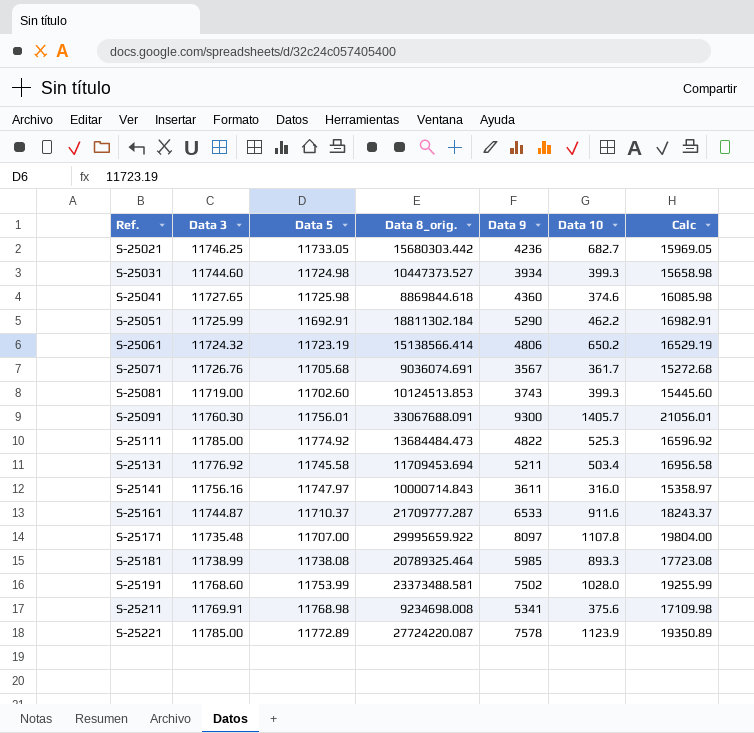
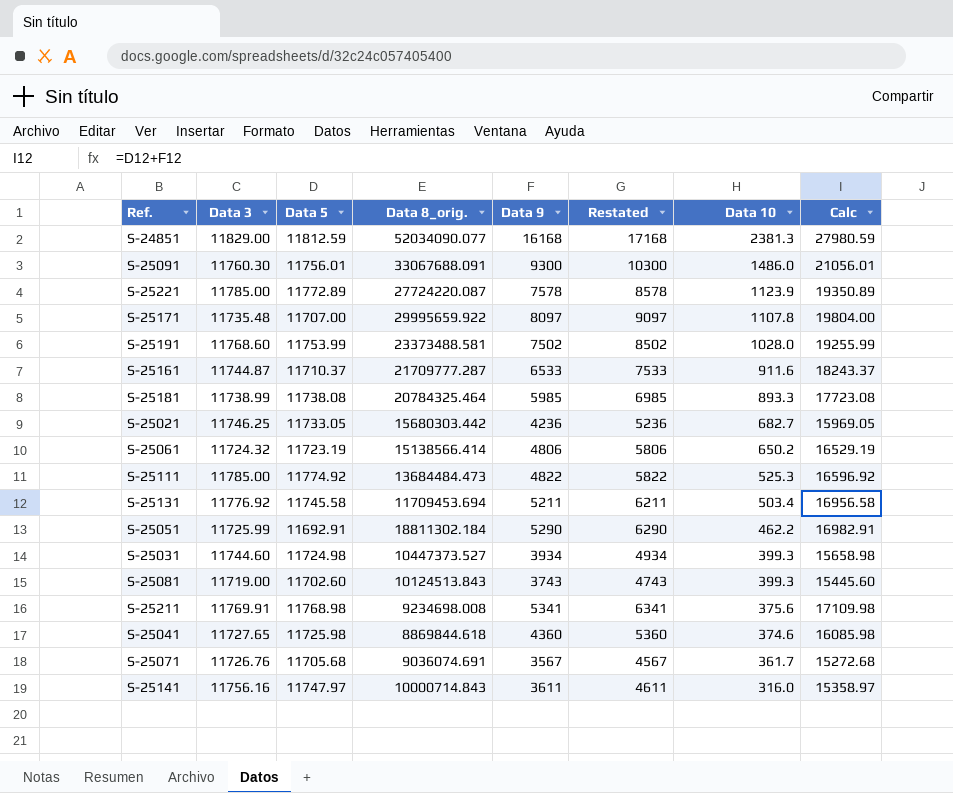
row order: Ref. ascending -> Data 10 descending
column Restated | formula: none -> [Data 9] + 1000
row S-24851: none -> 11829.00 | 11812.59 | 52034090.077 | 16168 | 17168 | 2381.3 | 27980.59
S-25091 | Data 10: 1405.7 -> 1486.0
S-25181 | Data 8_orig.: 20789325.464 -> 20784325.464
S-25081 | Data 8_orig.: 10124513.853 -> 10124513.843

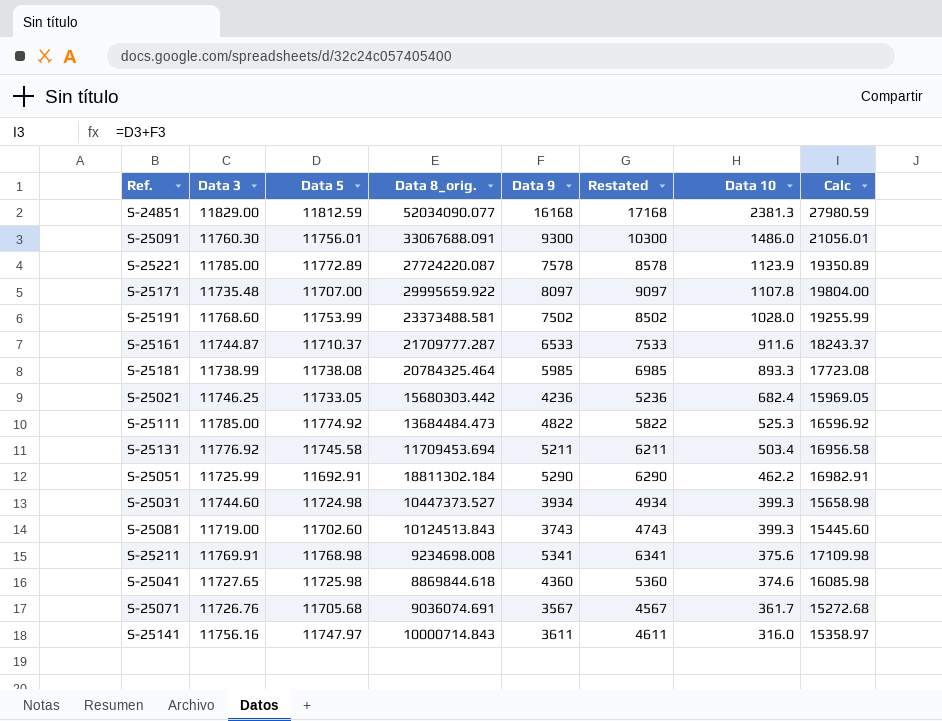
row S-25061: 11724.32 | 11723.19 | 15138566.414 | 4806 | 5806 | 650.2 | 16529.19 -> none
S-25021 | Data 10: 682.7 -> 682.4

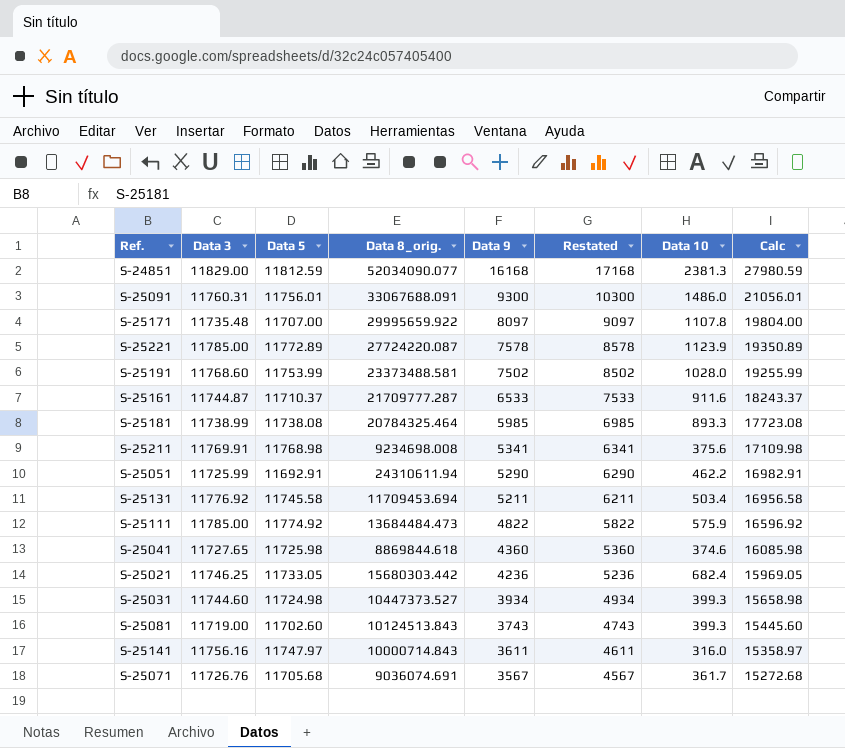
row order: Data 10 descending -> Data 9 descending
S-25091 | Data 3: 11760.30 -> 11760.31
S-25051 | Data 8_orig.: 18811302.184 -> 24310611.94
S-25111 | Data 10: 525.3 -> 575.9

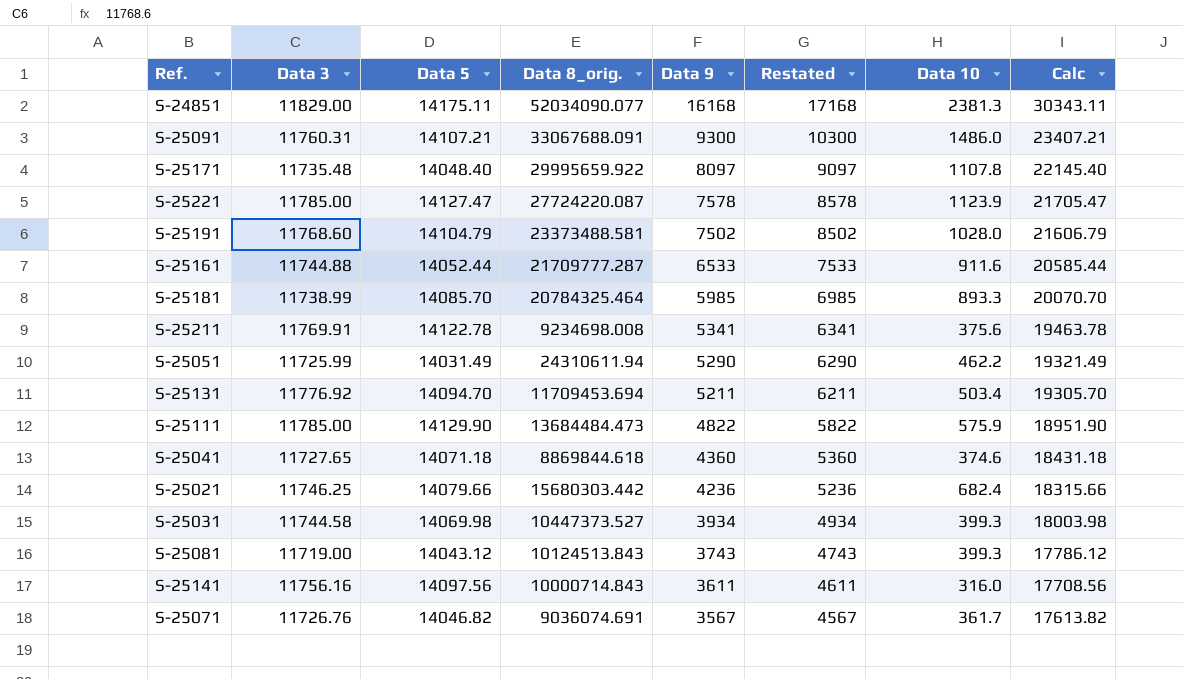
S-24851 | Data 5: 11812.59 -> 14175.11
S-24851 | Calc: 27980.59 -> 30343.11
S-25091 | Data 5: 11756.01 -> 14107.21
S-25091 | Calc: 21056.01 -> 23407.21
S-25171 | Data 5: 11707.00 -> 14048.40
S-25171 | Calc: 19804.00 -> 22145.40
S-25221 | Data 5: 11772.89 -> 14127.47
S-25221 | Calc: 19350.89 -> 21705.47
S-25191 | Data 5: 11753.99 -> 14104.79
S-25191 | Calc: 19255.99 -> 21606.79
S-25161 | Data 3: 11744.87 -> 11744.88
S-25161 | Data 5: 11710.37 -> 14052.44
S-25161 | Calc: 18243.37 -> 20585.44
S-25181 | Data 5: 11738.08 -> 14085.70
S-25181 | Calc: 17723.08 -> 20070.70
S-25211 | Data 5: 11768.98 -> 14122.78
S-25211 | Calc: 17109.98 -> 19463.78
S-25051 | Data 5: 11692.91 -> 14031.49
S-25051 | Calc: 16982.91 -> 19321.49
S-25131 | Data 5: 11745.58 -> 14094.70
S-25131 | Calc: 16956.58 -> 19305.70
S-25111 | Data 5: 11774.92 -> 14129.90
S-25111 | Calc: 16596.92 -> 18951.90
S-25041 | Data 5: 11725.98 -> 14071.18
S-25041 | Calc: 16085.98 -> 18431.18
S-25021 | Data 5: 11733.05 -> 14079.66
S-25021 | Calc: 15969.05 -> 18315.66
S-25031 | Data 3: 11744.60 -> 11744.58
S-25031 | Data 5: 11724.98 -> 14069.98
S-25031 | Calc: 15658.98 -> 18003.98
S-25081 | Data 5: 11702.60 -> 14043.12
S-25081 | Calc: 15445.60 -> 17786.12
S-25141 | Data 5: 11747.97 -> 14097.56
S-25141 | Calc: 15358.97 -> 17708.56
S-25071 | Data 5: 11705.68 -> 14046.82
S-25071 | Calc: 15272.68 -> 17613.82

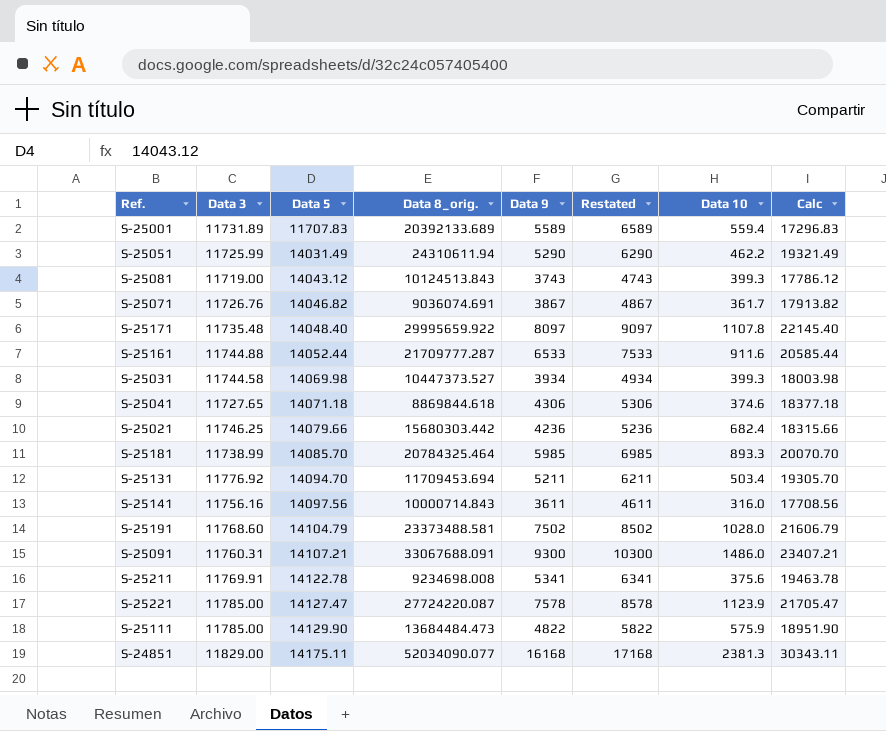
row order: Data 9 descending -> Data 5 ascending
row S-25001: none -> 11731.89 | 11707.83 | 20392133.689 | 5589 | 6589 | 559.4 | 17296.83
S-25071 | Data 9: 3567 -> 3867
S-25071 | Restated: 4567 -> 4867
S-25071 | Calc: 17613.82 -> 17913.82
S-25041 | Data 9: 4360 -> 4306
S-25041 | Restated: 5360 -> 5306
S-25041 | Calc: 18431.18 -> 18377.18

